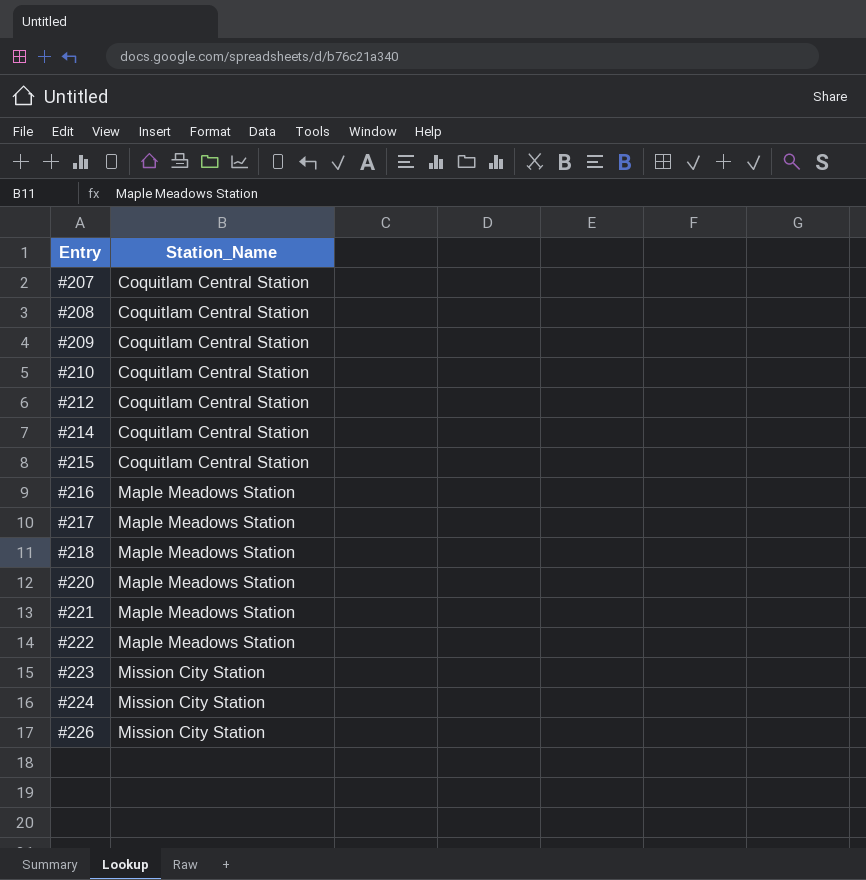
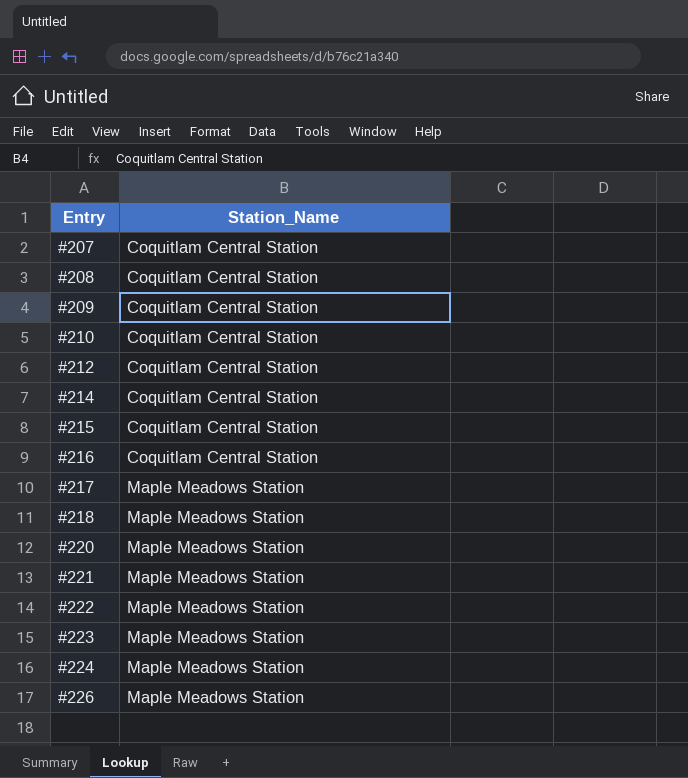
#216 | Station_Name: Maple Meadows Station -> Coquitlam Central Station
#223 | Station_Name: Mission City Station -> Maple Meadows Station
#224 | Station_Name: Mission City Station -> Maple Meadows Station
#226 | Station_Name: Mission City Station -> Maple Meadows Station

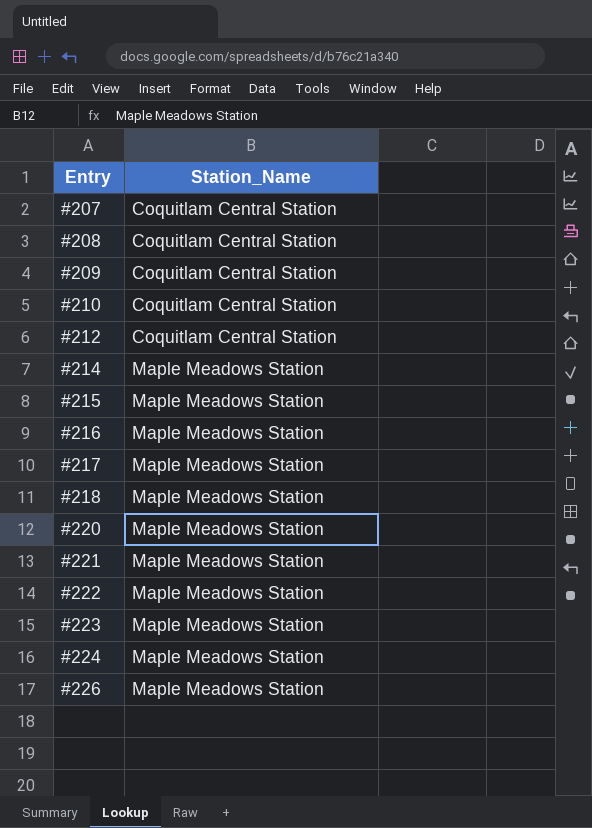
#214 | Station_Name: Coquitlam Central Station -> Maple Meadows Station
#215 | Station_Name: Coquitlam Central Station -> Maple Meadows Station
#216 | Station_Name: Coquitlam Central Station -> Maple Meadows Station

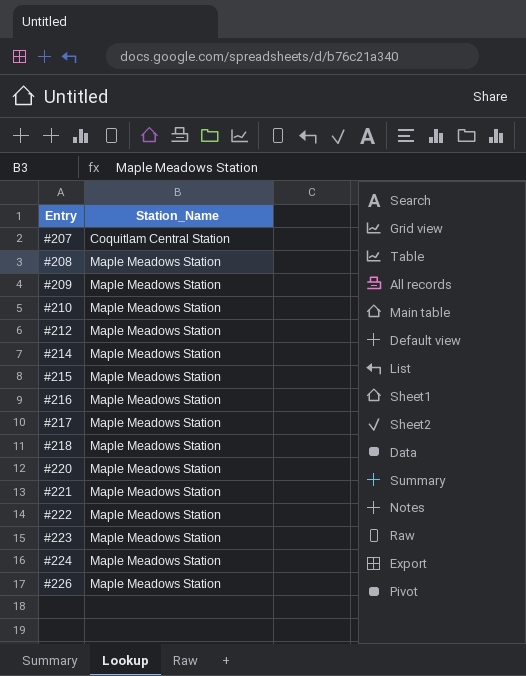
#208 | Station_Name: Coquitlam Central Station -> Maple Meadows Station
#209 | Station_Name: Coquitlam Central Station -> Maple Meadows Station
#210 | Station_Name: Coquitlam Central Station -> Maple Meadows Station
#212 | Station_Name: Coquitlam Central Station -> Maple Meadows Station

